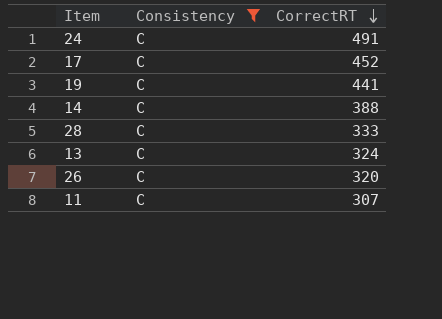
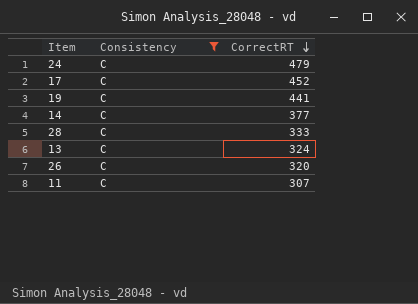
24 | CorrectRT: 491 -> 479
14 | CorrectRT: 388 -> 377

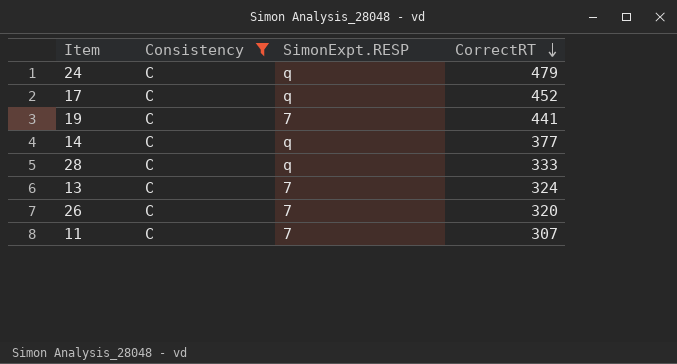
column SimonExpt.RESP | position: none -> 3

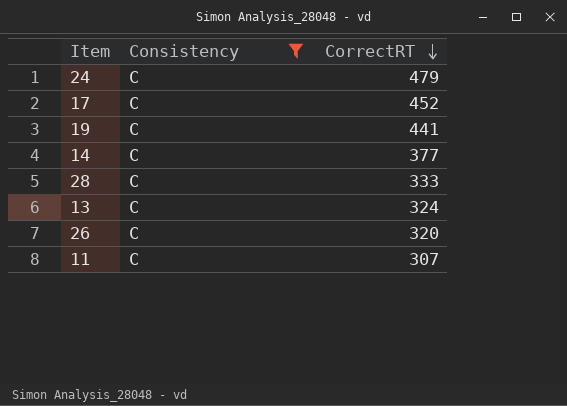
column SimonExpt.RESP | position: 3 -> none

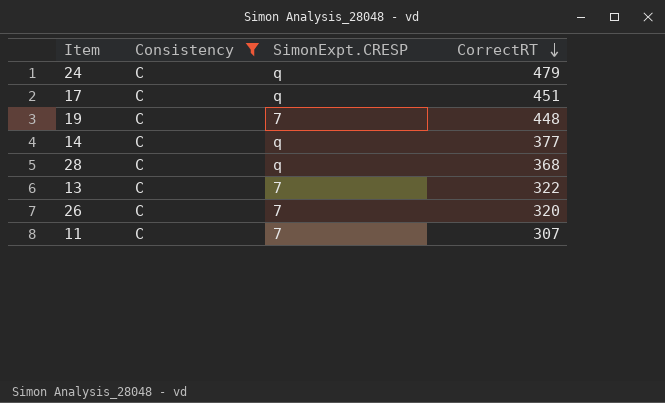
column SimonExpt.CRESP | position: none -> 3
17 | CorrectRT: 452 -> 451
19 | CorrectRT: 441 -> 448
28 | CorrectRT: 333 -> 368
13 | CorrectRT: 324 -> 322

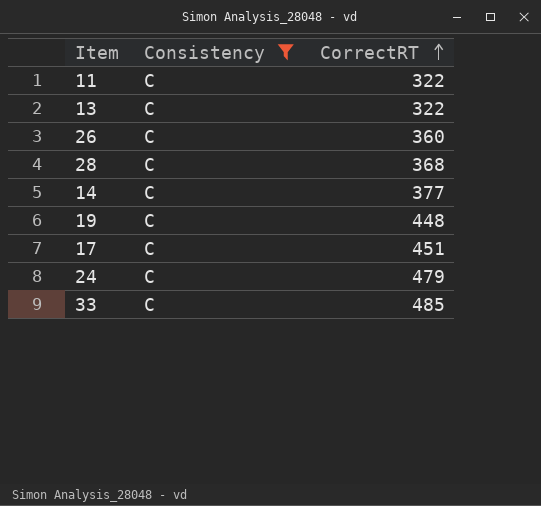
row order: CorrectRT descending -> CorrectRT ascending
column SimonExpt.CRESP | position: 3 -> none
11 | CorrectRT: 307 -> 322
26 | CorrectRT: 320 -> 360
row 33: none -> C | 485

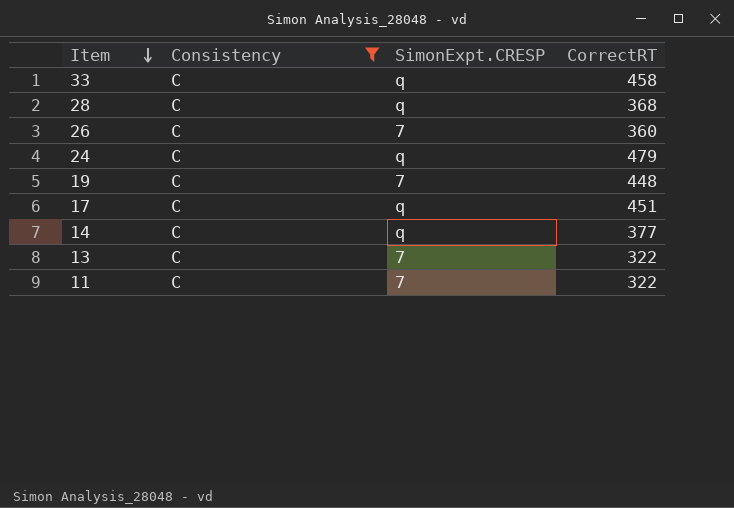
row order: CorrectRT ascending -> Item descending
column SimonExpt.CRESP | position: none -> 3
33 | CorrectRT: 485 -> 458

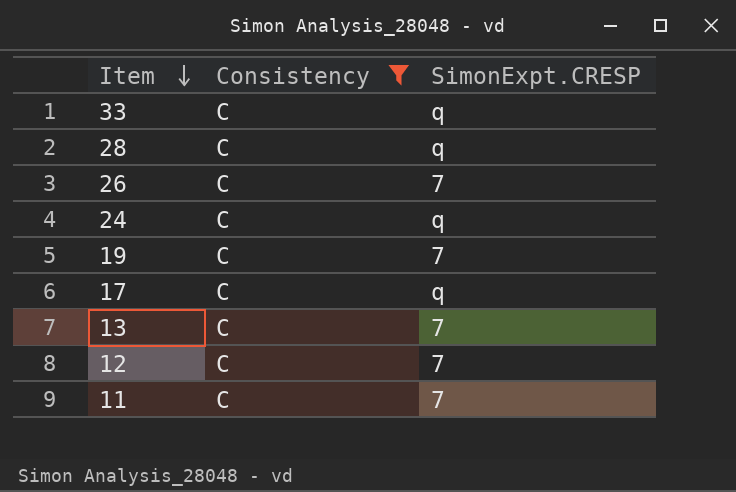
column CorrectRT | position: 4 -> none
row 14: C | q | 377 -> none
row 12: none -> C | 7

